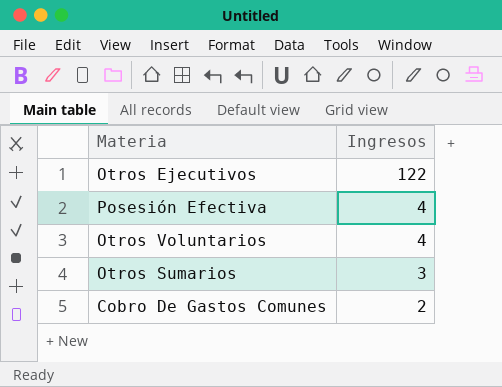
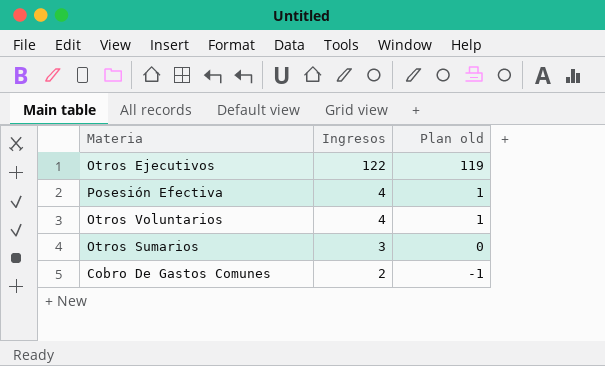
column Plan old | formula: none -> [Ingresos] - 3

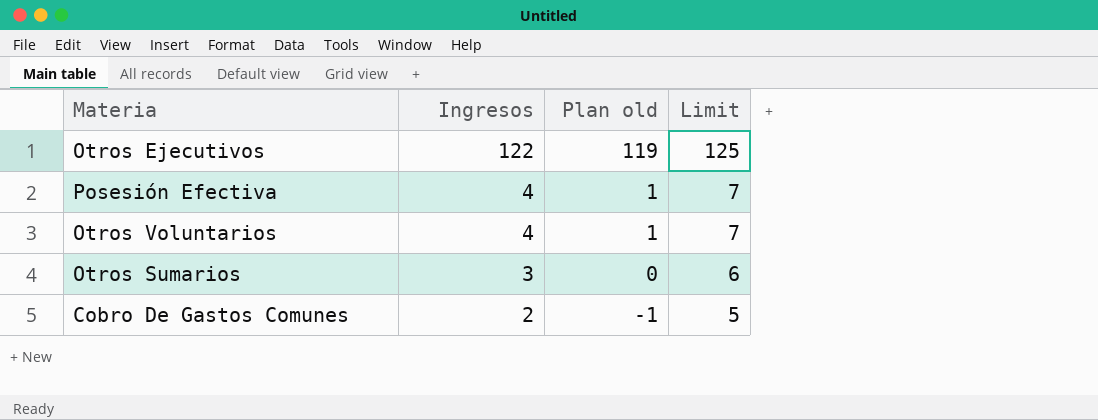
column Limit | formula: none -> [Ingresos] + 3

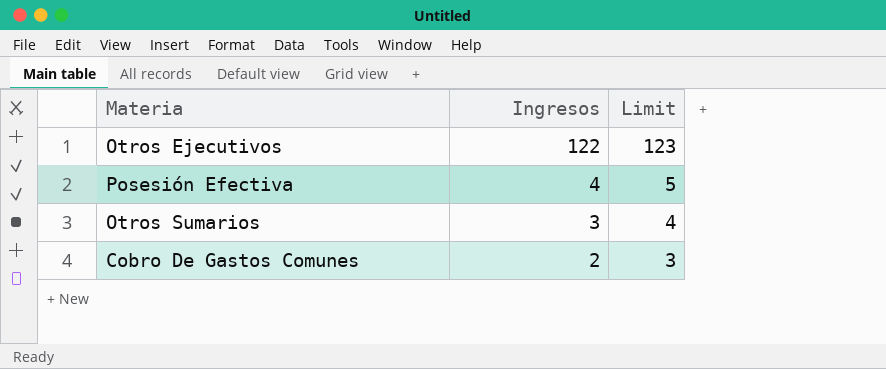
column Plan old | formula: [Ingresos] - 3 -> none
column Limit | formula: [Ingresos] + 3 -> [Ingresos] + 1
row Otros Voluntarios: 4 | 1 | 7 -> none

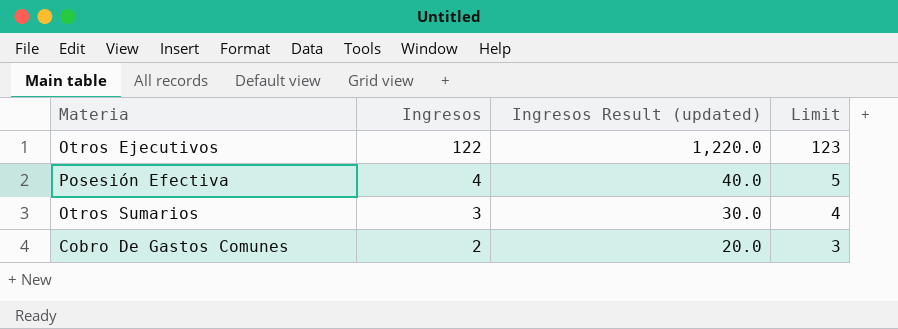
column Ingresos Result (updated) | formula: none -> [Ingresos] * 10

